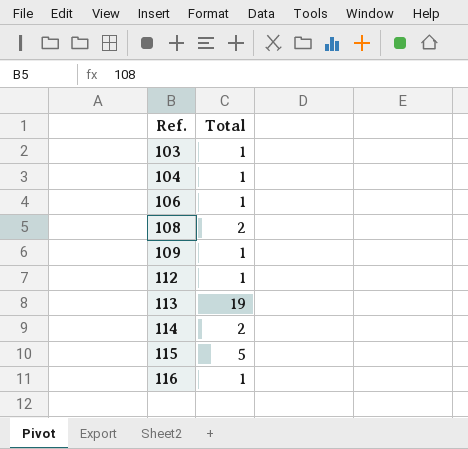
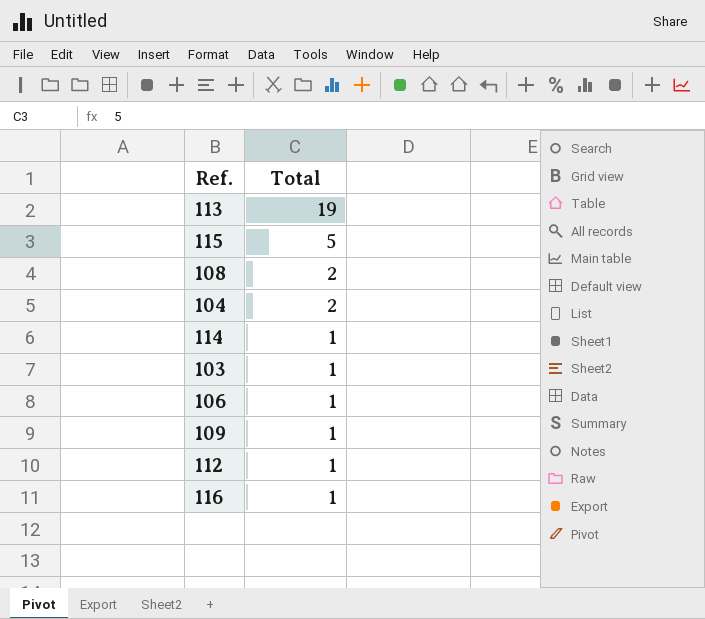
row order: Ref. ascending -> Total descending
104 | Total: 1 -> 2
114 | Total: 2 -> 1

